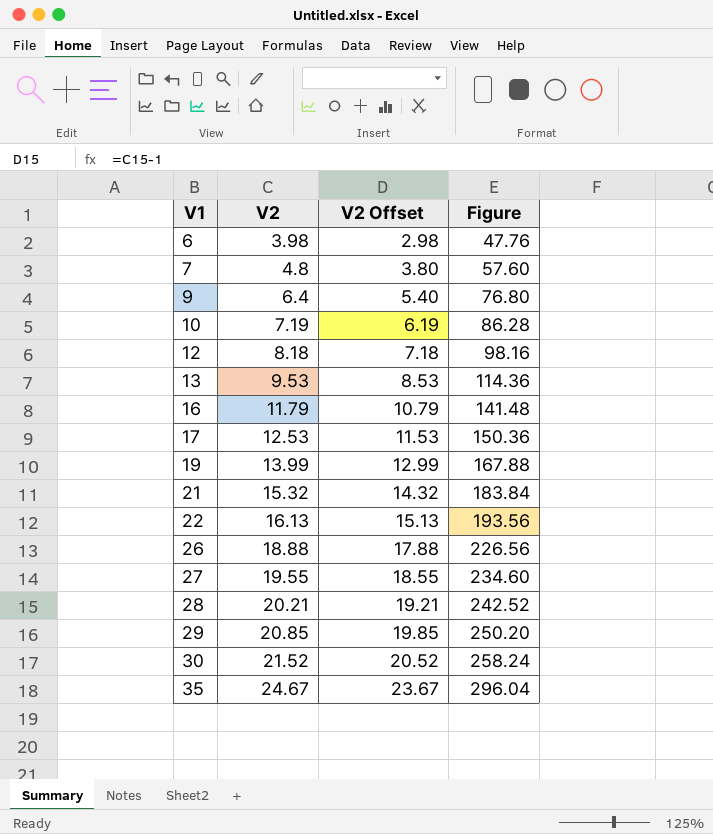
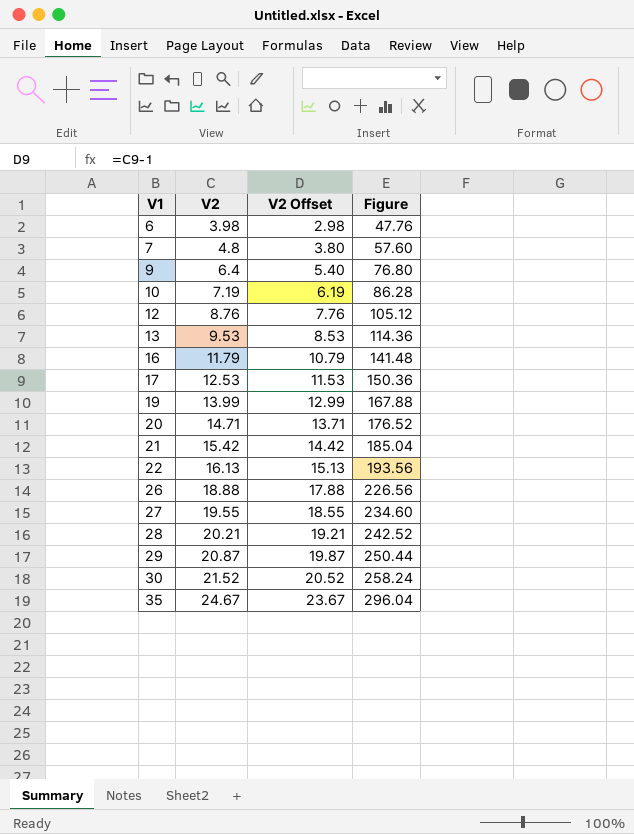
12 | V2: 8.18 -> 8.76
12 | V2 Offset: 7.18 -> 7.76
12 | Figure: 98.16 -> 105.12
row 20: none -> 14.71 | 13.71 | 176.52
21 | V2: 15.32 -> 15.42
21 | V2 Offset: 14.32 -> 14.42
21 | Figure: 183.84 -> 185.04
29 | V2: 20.85 -> 20.87
29 | V2 Offset: 19.85 -> 19.87
29 | Figure: 250.20 -> 250.44

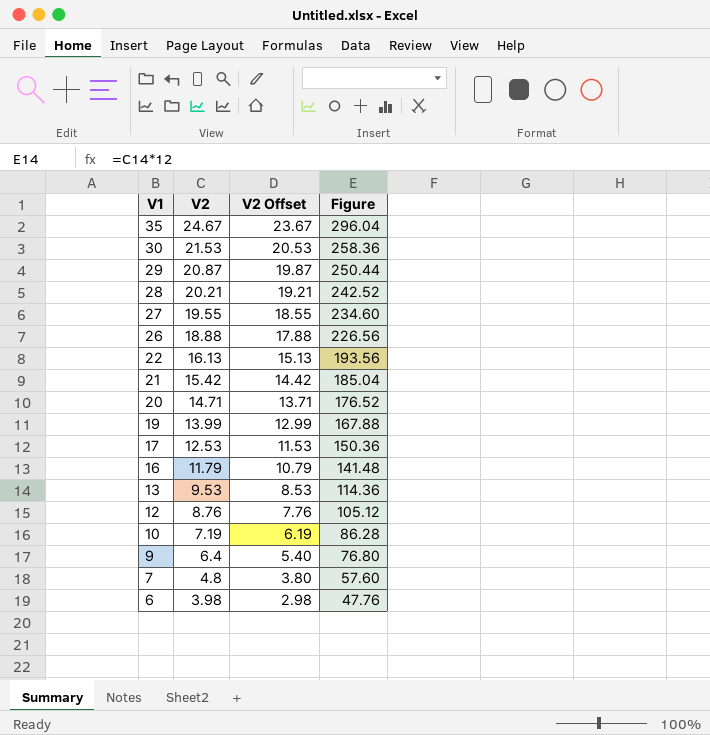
row order: V1 ascending -> V1 descending
30 | V2: 21.52 -> 21.53
30 | V2 Offset: 20.52 -> 20.53
30 | Figure: 258.24 -> 258.36

